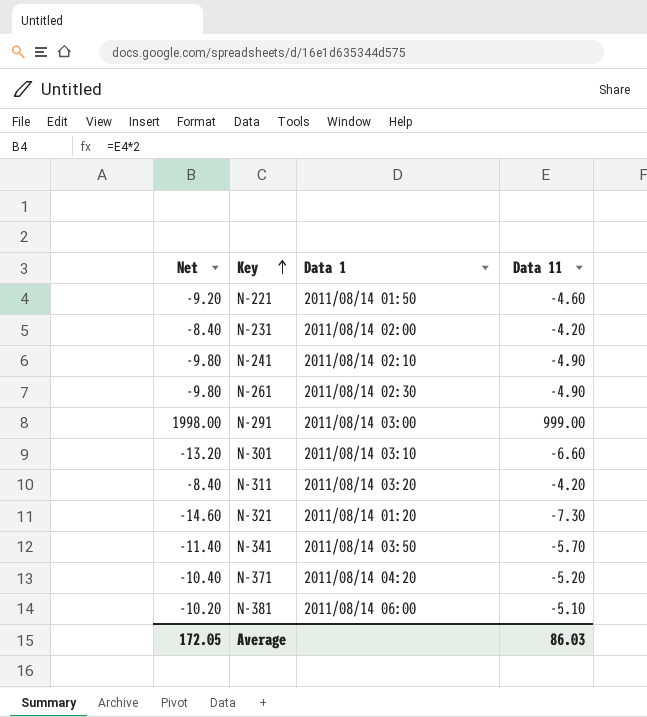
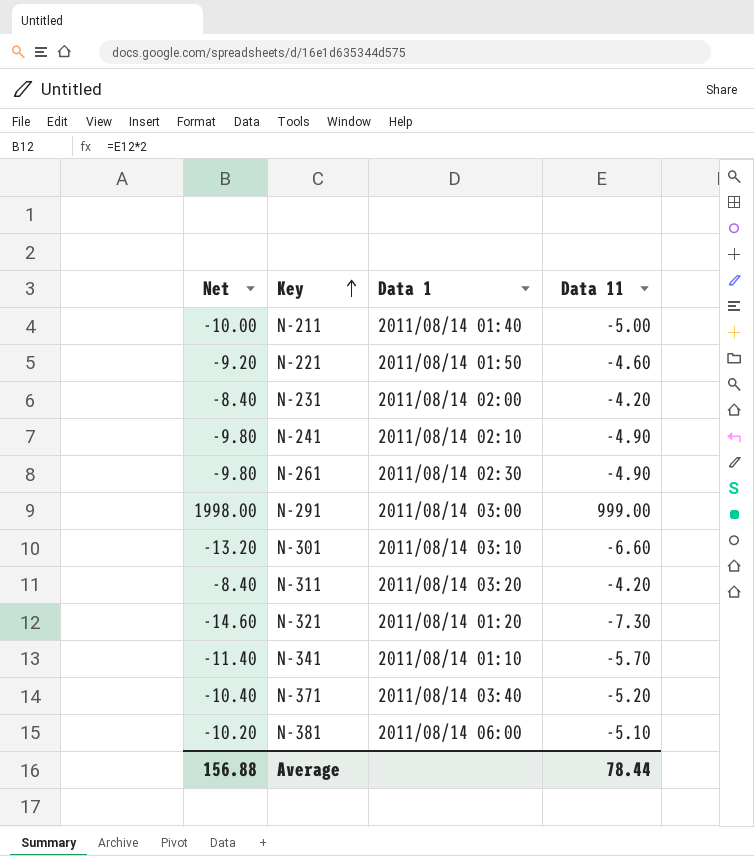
row N-211: none -> -10.00 | 2011/08/14 01:40 | -5.00
N-341 | Data 1: 2011/08/14 03:50 -> 2011/08/14 01:10
N-371 | Data 1: 2011/08/14 04:20 -> 2011/08/14 03:40
Average | Net: 172.05 -> 156.88
Average | Data 11: 86.03 -> 78.44

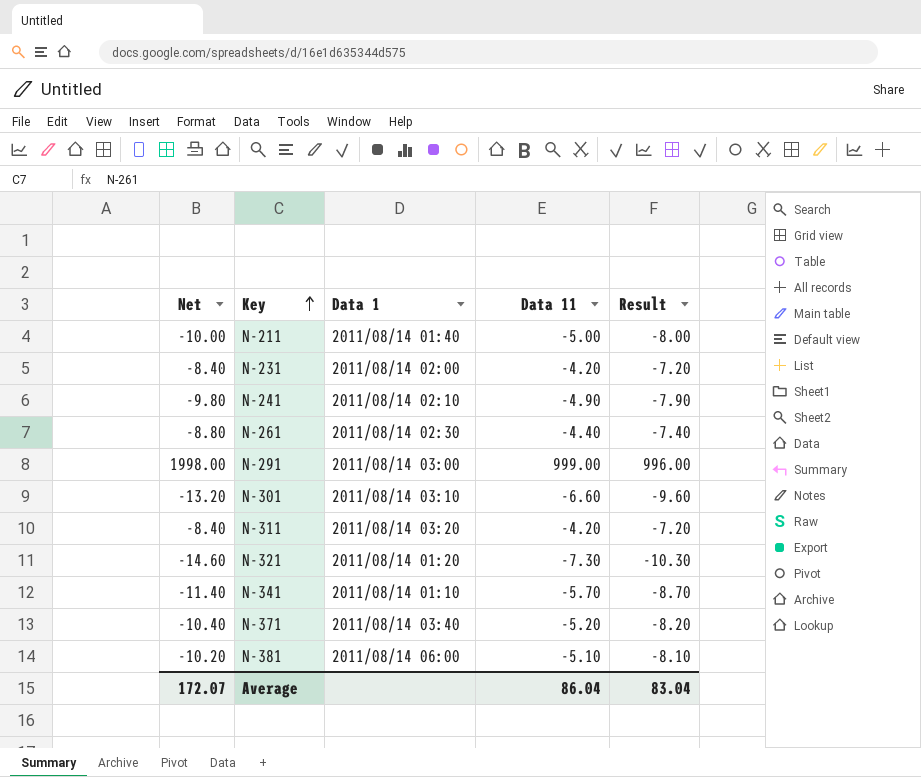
column Result | formula: none -> [Data 11] - 3
row N-221: -9.20 | 2011/08/14 01:50 | -4.60 -> none
N-261 | Net: -9.80 -> -8.80
N-261 | Data 11: -4.90 -> -4.40
Average | Net: 156.88 -> 172.07
Average | Data 11: 78.44 -> 86.04

